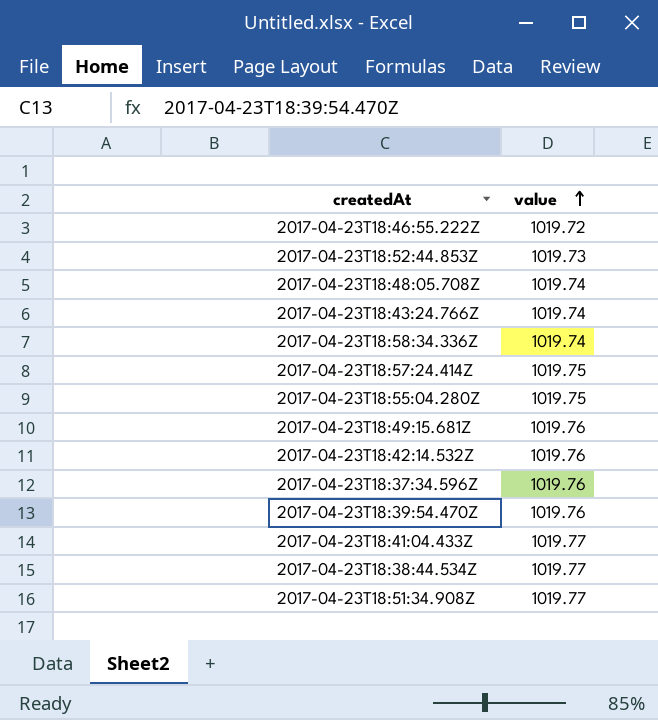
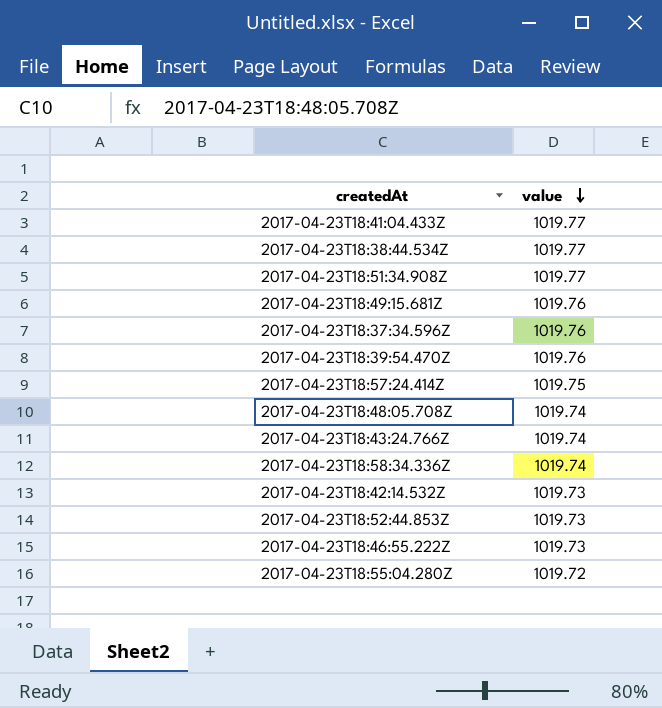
row order: value ascending -> value descending
2017-04-23T18:42:14.532Z | value: 1019.76 -> 1019.73
2017-04-23T18:46:55.222Z | value: 1019.72 -> 1019.73
2017-04-23T18:55:04.280Z | value: 1019.75 -> 1019.72

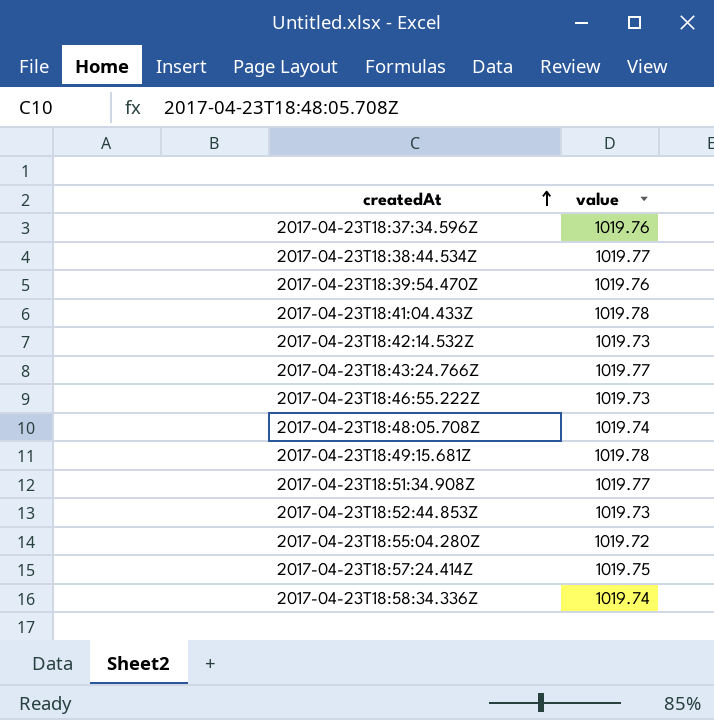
row order: value descending -> createdAt ascending
2017-04-23T18:41:04.433Z | value: 1019.77 -> 1019.78
2017-04-23T18:43:24.766Z | value: 1019.74 -> 1019.77
2017-04-23T18:49:15.681Z | value: 1019.76 -> 1019.78

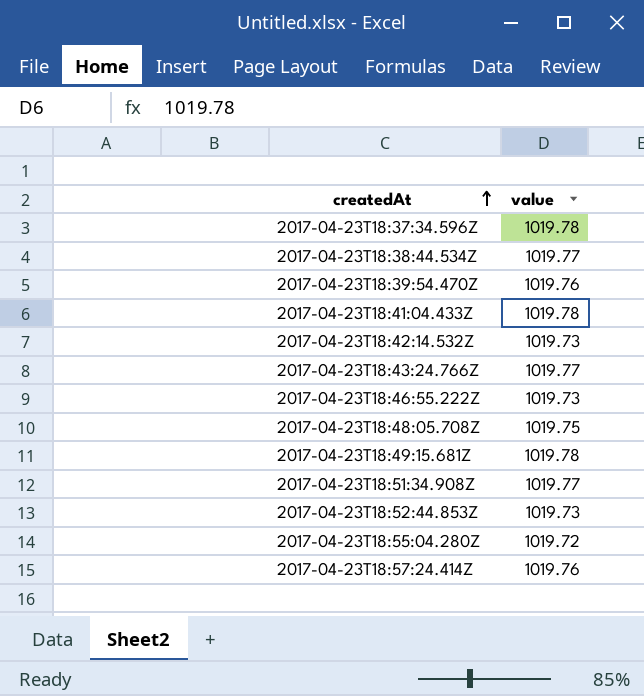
row 2017-04-23T18:58:34.336Z: 1019.74 -> none
2017-04-23T18:37:34.596Z | value: 1019.76 -> 1019.78
2017-04-23T18:48:05.708Z | value: 1019.74 -> 1019.75
2017-04-23T18:57:24.414Z | value: 1019.75 -> 1019.76

